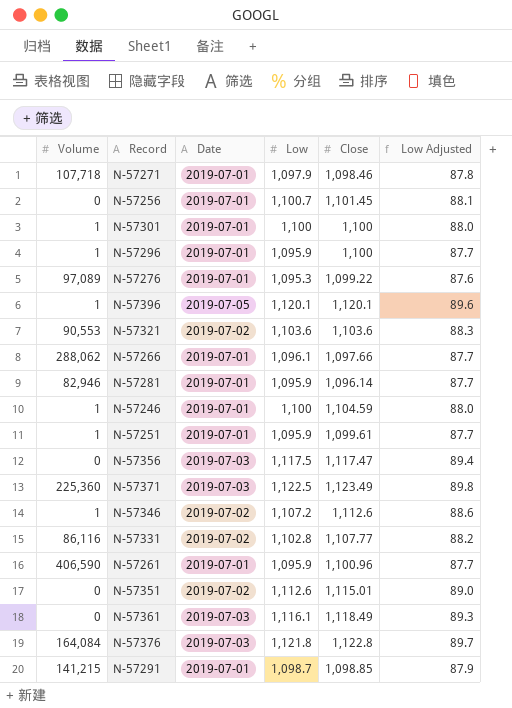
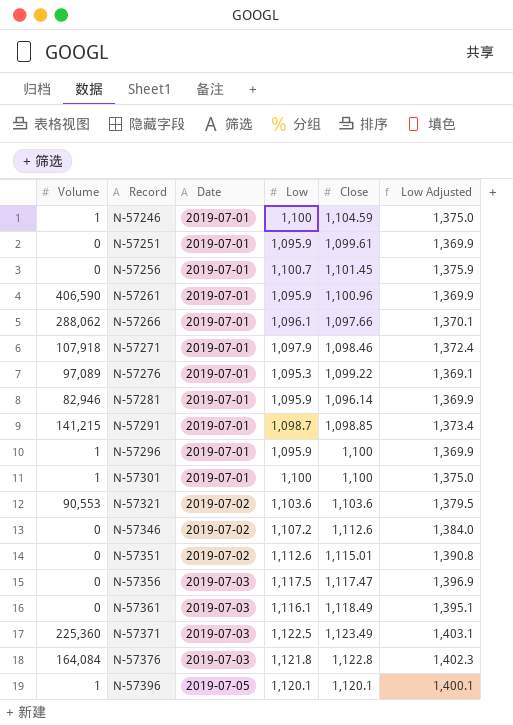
row order: none -> Record ascending
column Low Adjusted | formula: [Low] * 0.08 -> [Low] * 1.25
row N-57331: 86,116 | 2019-07-02 | 1,102.8 | 1,107.77 | 88.2 -> none
N-57251 | Volume: 1 -> 0
N-57271 | Volume: 107,718 -> 107,918
N-57346 | Volume: 1 -> 0

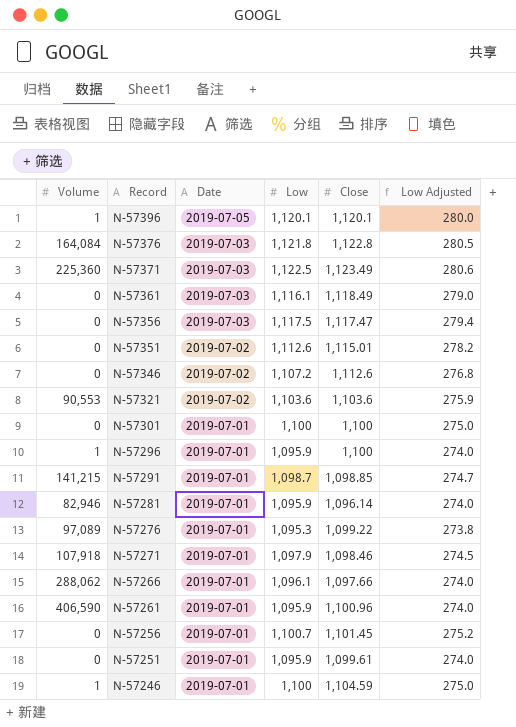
row order: Record ascending -> Record descending
column Low Adjusted | formula: [Low] * 1.25 -> [Low] * 0.25
N-57301 | Volume: 1 -> 0

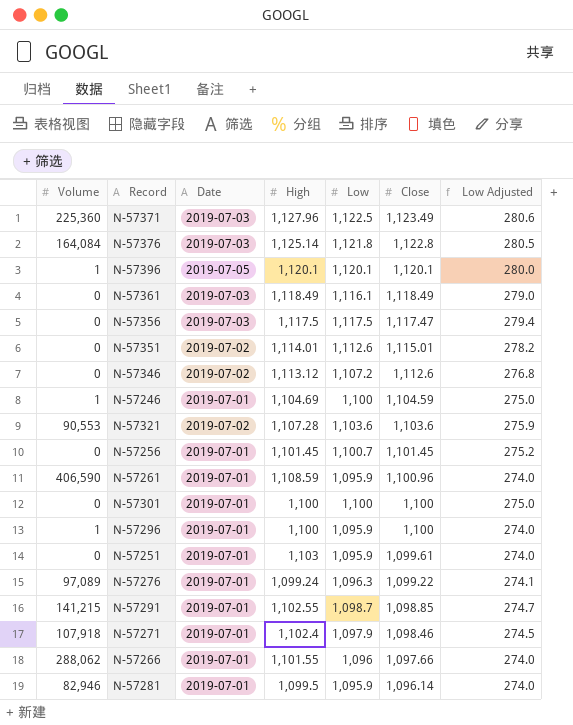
row order: Record descending -> Close descending
column High | position: none -> 4
N-57276 | Low: 1,095.3 -> 1,096.3
N-57276 | Low Adjusted: 273.8 -> 274.1
N-57266 | Low: 1,096.1 -> 1,096

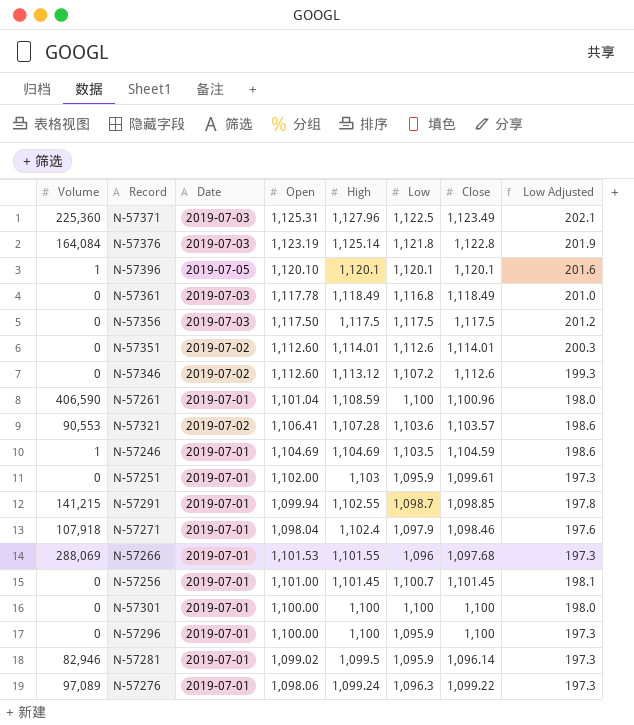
row order: Close descending -> High descending
column Open | position: none -> 4
column Low Adjusted | formula: [Low] * 0.25 -> [Low] * 0.18
N-57361 | Low: 1,116.1 -> 1,116.8
N-57356 | Close: 1,117.47 -> 1,117.5
N-57351 | Close: 1,115.01 -> 1,114.01
N-57261 | Low: 1,095.9 -> 1,100
N-57321 | Close: 1,103.6 -> 1,103.57
N-57246 | Low: 1,100 -> 1,103.5
N-57266 | Volume: 288,062 -> 288,069
N-57266 | Close: 1,097.66 -> 1,097.68
N-57296 | Volume: 1 -> 0

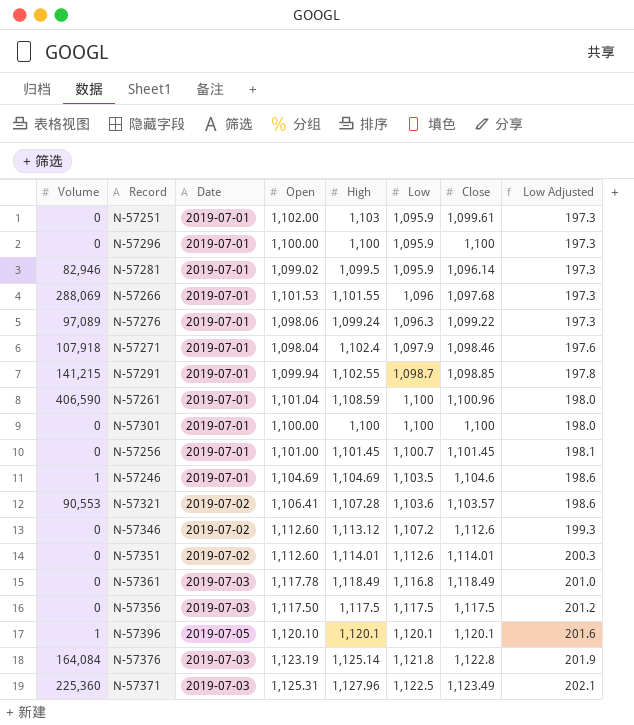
row order: High descending -> Low ascending
N-57246 | Close: 1,104.59 -> 1,104.6

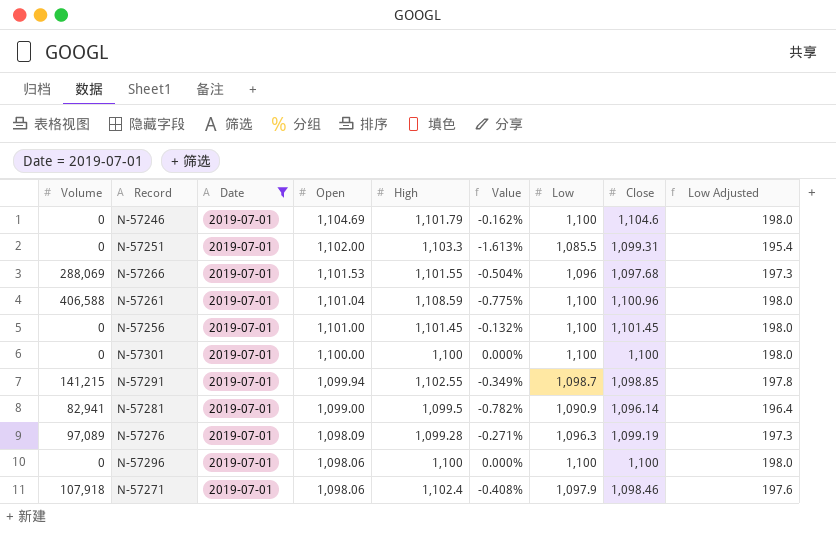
filter: none -> Date = 2019-07-01
row order: Low ascending -> Open descending
column Value | formula: none -> ([Low] - [High]) / [High]
N-57246 | Volume: 1 -> 0
N-57246 | High: 1,104.69 -> 1,101.79
N-57246 | Low: 1,103.5 -> 1,100
N-57246 | Low Adjusted: 198.6 -> 198.0
N-57251 | High: 1,103 -> 1,103.3
N-57251 | Low: 1,095.9 -> 1,085.5
N-57251 | Close: 1,099.61 -> 1,099.31
N-57251 | Low Adjusted: 197.3 -> 195.4
N-57261 | Volume: 406,590 -> 406,588
N-57256 | Low: 1,100.7 -> 1,100
N-57256 | Low Adjusted: 198.1 -> 198.0
N-57281 | Volume: 82,946 -> 82,941
N-57281 | Open: 1,099.02 -> 1,099.00
N-57281 | Low: 1,095.9 -> 1,090.9
N-57281 | Low Adjusted: 197.3 -> 196.4
N-57276 | Open: 1,098.06 -> 1,098.09
N-57276 | High: 1,099.24 -> 1,099.28
N-57276 | Close: 1,099.22 -> 1,099.19
N-57296 | Open: 1,100.00 -> 1,098.06
N-57296 | Low: 1,095.9 -> 1,100
N-57296 | Low Adjusted: 197.3 -> 198.0
N-57271 | Open: 1,098.04 -> 1,098.06

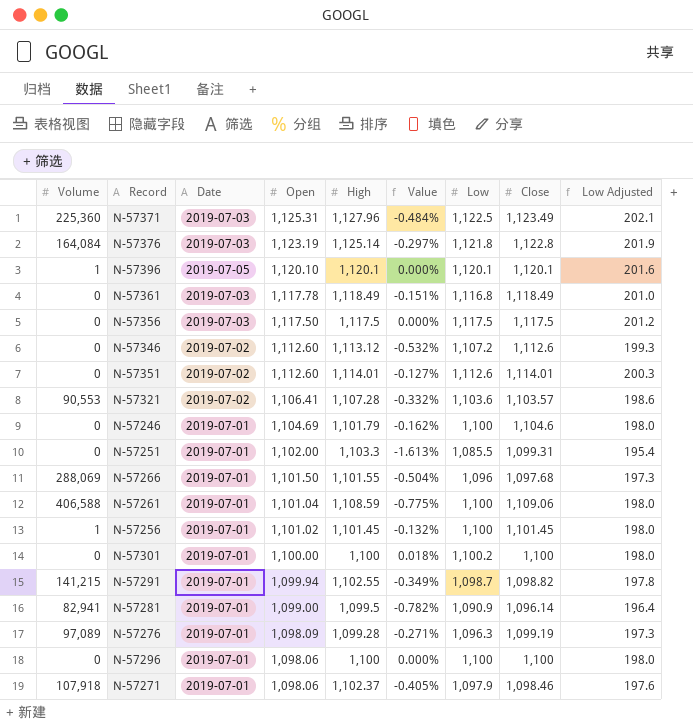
filter: Date = 2019-07-01 -> none
N-57266 | Open: 1,101.53 -> 1,101.50
N-57261 | Close: 1,100.96 -> 1,109.06
N-57256 | Volume: 0 -> 1
N-57256 | Open: 1,101.00 -> 1,101.02
N-57301 | Value: 0.000% -> 0.018%
N-57301 | Low: 1,100 -> 1,100.2
N-57291 | Close: 1,098.85 -> 1,098.82
N-57271 | High: 1,102.4 -> 1,102.37
N-57271 | Value: -0.408% -> -0.405%

